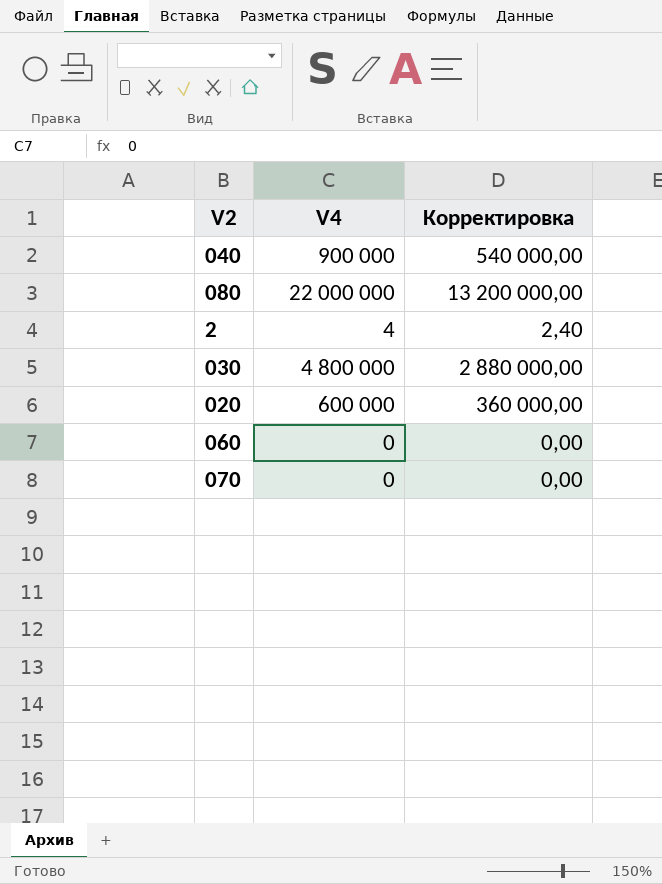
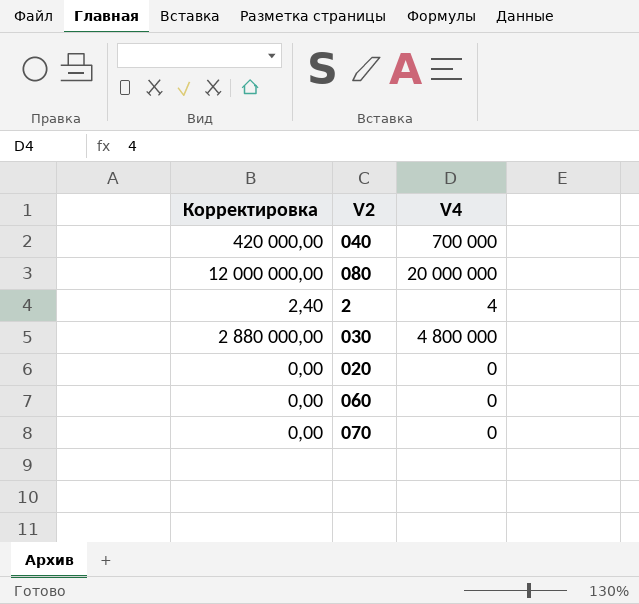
column Корректировка | position: 3 -> 1
040 | Корректировка: 540 000,00 -> 420 000,00
040 | V4: 900 000 -> 700 000
080 | Корректировка: 13 200 000,00 -> 12 000 000,00
080 | V4: 22 000 000 -> 20 000 000
020 | Корректировка: 360 000,00 -> 0,00
020 | V4: 600 000 -> 0

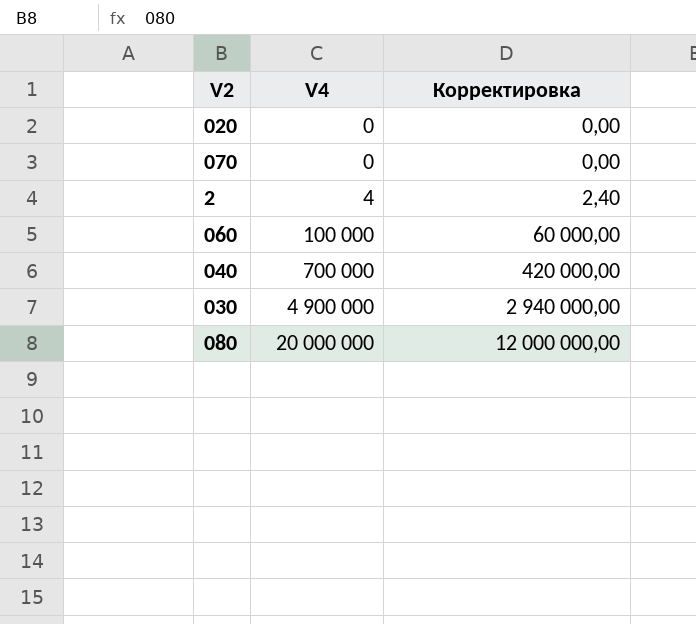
row order: none -> V4 ascending
column Корректировка | position: 1 -> 3
060 | V4: 0 -> 100 000
060 | Корректировка: 0,00 -> 60 000,00
030 | V4: 4 800 000 -> 4 900 000
030 | Корректировка: 2 880 000,00 -> 2 940 000,00

